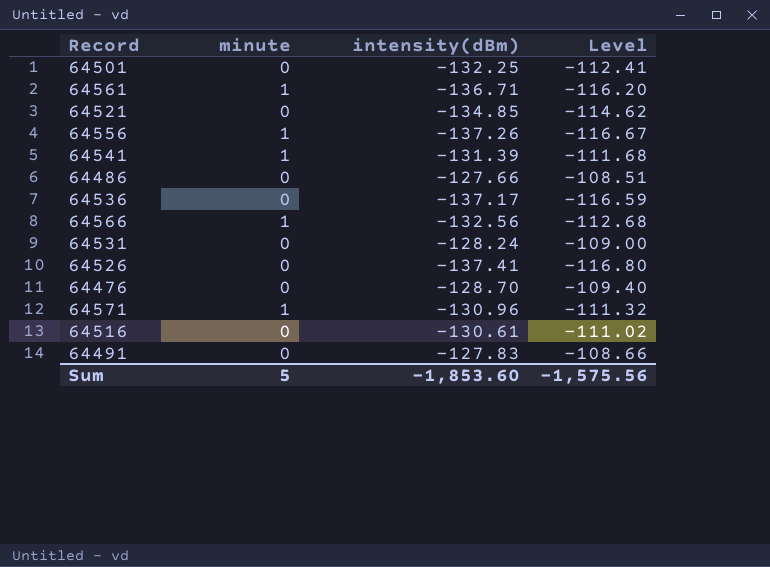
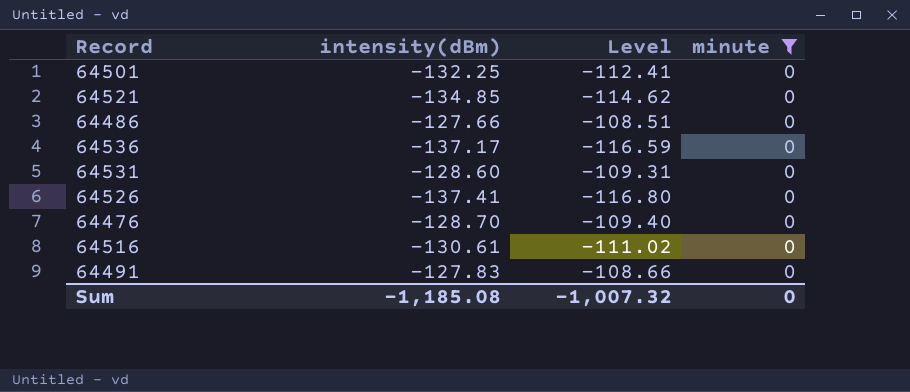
filter: none -> minute = 0
column minute | position: 2 -> 4
64531 | intensity(dBm): -128.24 -> -128.60
64531 | Level: -109.00 -> -109.31
Sum | intensity(dBm): -1,853.60 -> -1,185.08
Sum | Level: -1,575.56 -> -1,007.32
Sum | minute: 5 -> 0

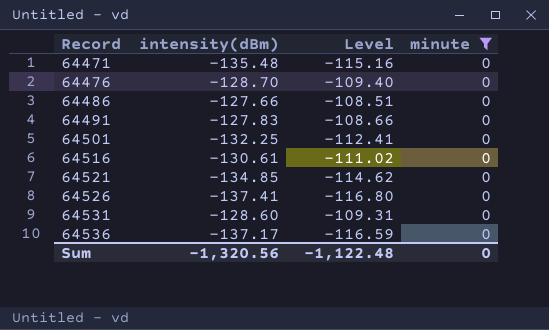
row order: none -> Record ascending
row 64471: none -> -135.48 | -115.16 | 0
Sum | intensity(dBm): -1,185.08 -> -1,320.56
Sum | Level: -1,007.32 -> -1,122.48

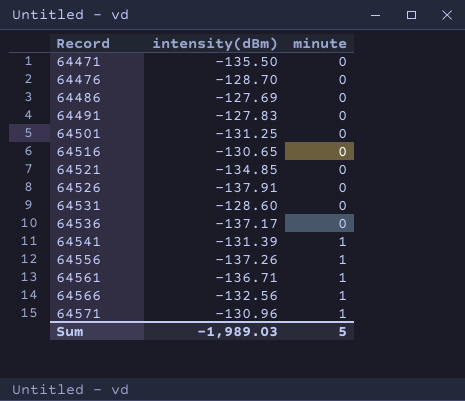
filter: minute = 0 -> none
column Level | formula: [intensity(dBm)] * 0.85 -> none
64471 | intensity(dBm): -135.48 -> -135.50
64486 | intensity(dBm): -127.66 -> -127.69
64501 | intensity(dBm): -132.25 -> -131.25
64516 | intensity(dBm): -130.61 -> -130.65
64526 | intensity(dBm): -137.41 -> -137.91
Sum | intensity(dBm): -1,320.56 -> -1,989.03
Sum | minute: 0 -> 5

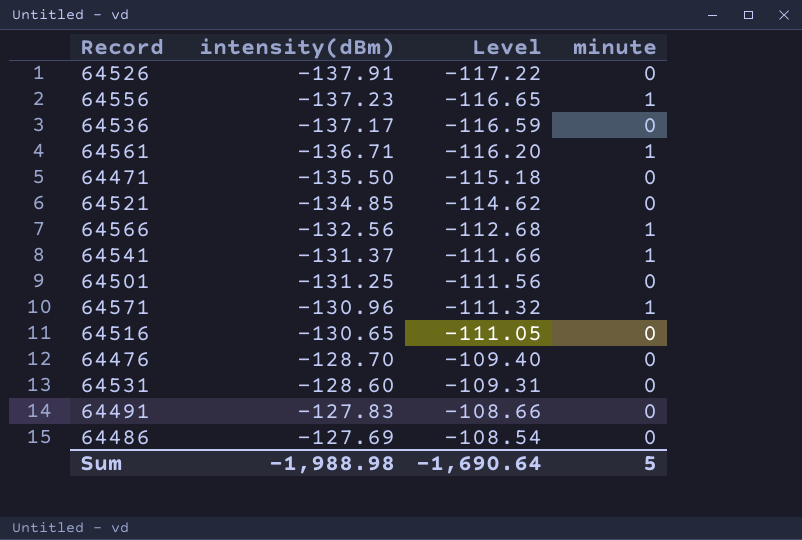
row order: Record ascending -> intensity(dBm) ascending
column Level | formula: none -> [intensity(dBm)] * 0.85
64556 | intensity(dBm): -137.26 -> -137.23
64541 | intensity(dBm): -131.39 -> -131.37
Sum | intensity(dBm): -1,989.03 -> -1,988.98

